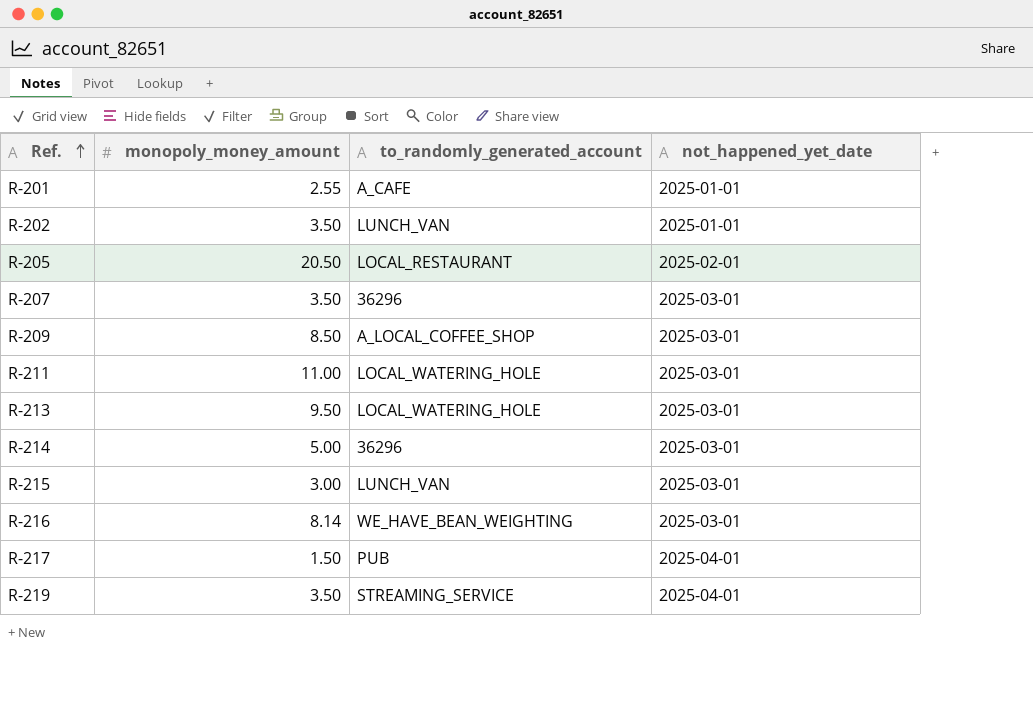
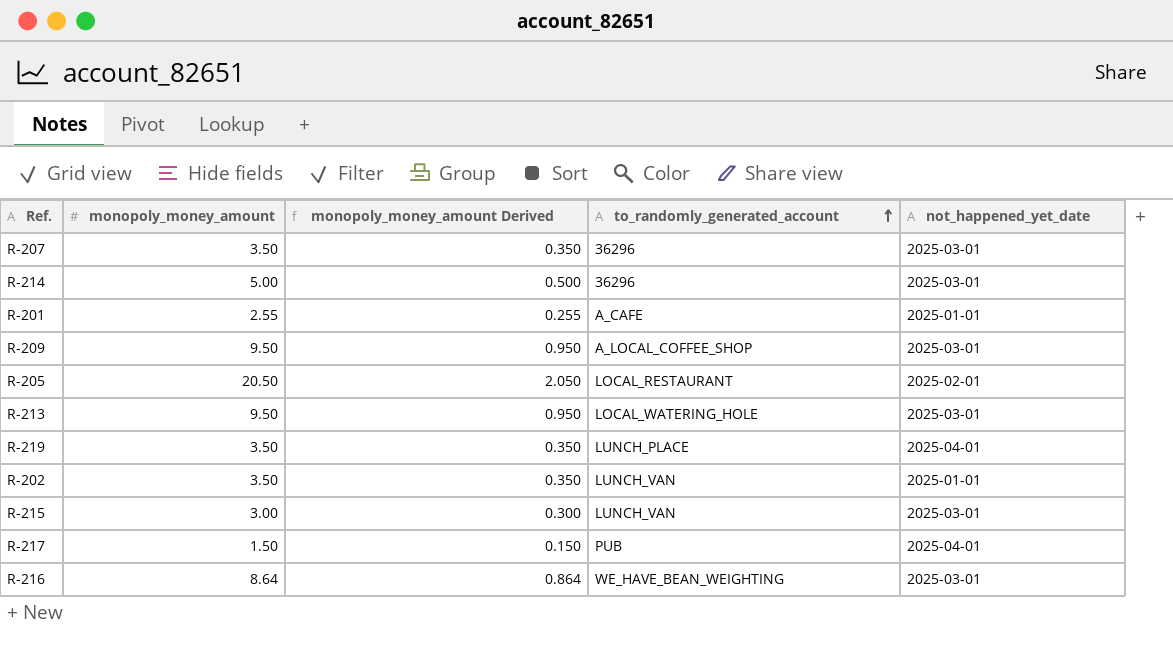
row order: Ref. ascending -> to_randomly_generated_account ascending
column monopoly_money_amount Derived | formula: none -> [monopoly_money_amount] * 0.1
row R-211: 11.00 | LOCAL_WATERING_HOLE | 2025-03-01 -> none
R-209 | monopoly_money_amount: 8.50 -> 9.50
R-219 | to_randomly_generated_account: STREAMING_SERVICE -> LUNCH_PLACE
R-216 | monopoly_money_amount: 8.14 -> 8.64

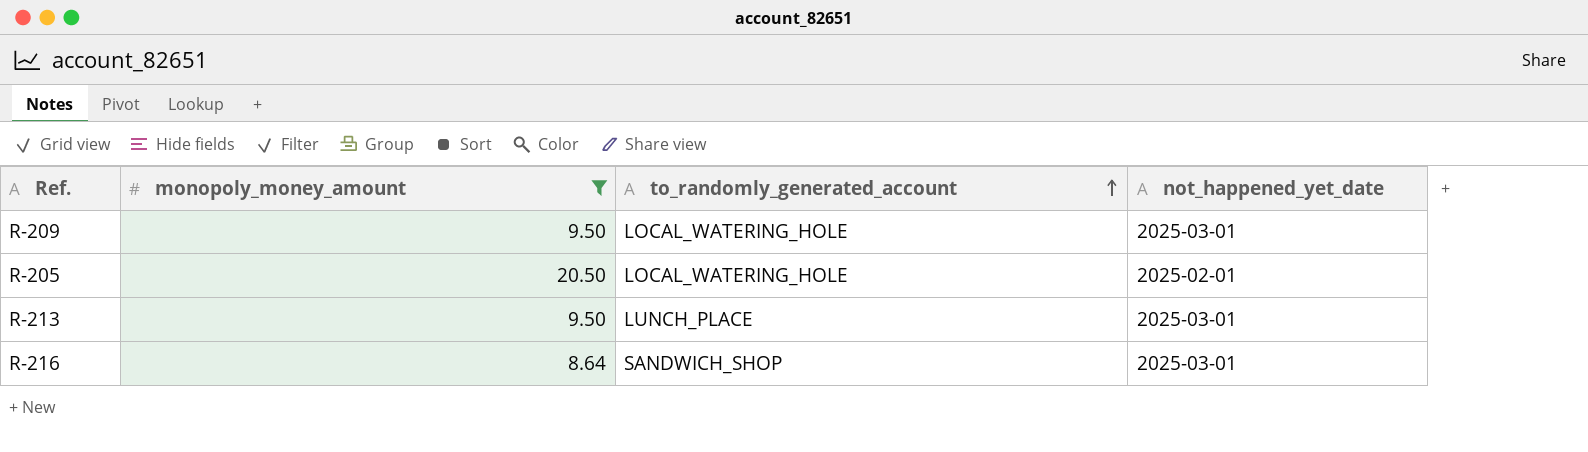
filter: none -> monopoly_money_amount >= 8.64
column monopoly_money_amount Derived | formula: [monopoly_money_amount] * 0.1 -> none
R-209 | to_randomly_generated_account: A_LOCAL_COFFEE_SHOP -> LOCAL_WATERING_HOLE
R-205 | to_randomly_generated_account: LOCAL_RESTAURANT -> LOCAL_WATERING_HOLE
R-213 | to_randomly_generated_account: LOCAL_WATERING_HOLE -> LUNCH_PLACE
R-216 | to_randomly_generated_account: WE_HAVE_BEAN_WEIGHTING -> SANDWICH_SHOP

